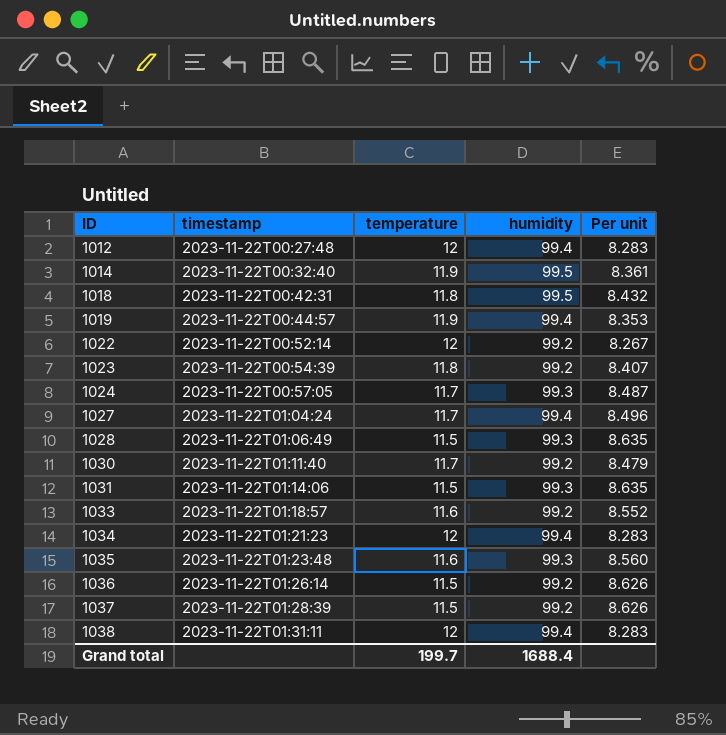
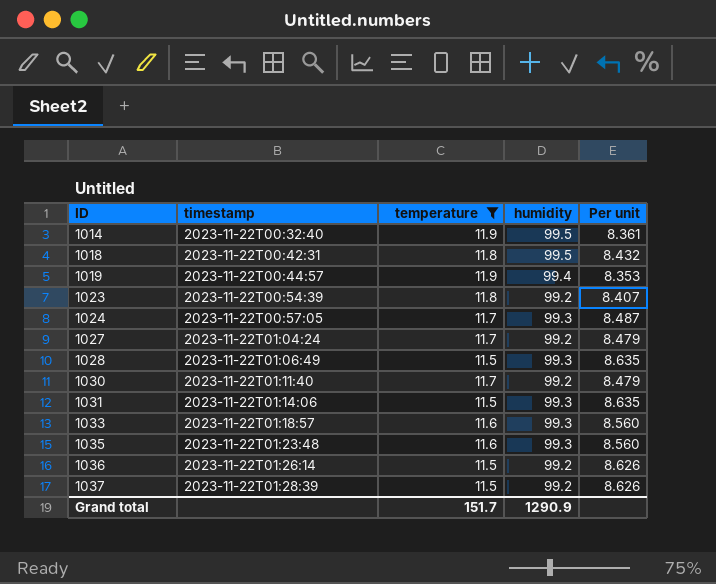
filter: none -> temperature != 12
1027 | humidity: 99.4 -> 99.2
1027 | Per unit: 8.496 -> 8.479
1033 | humidity: 99.2 -> 99.3
1033 | Per unit: 8.552 -> 8.560
Grand total | temperature: 199.7 -> 151.7
Grand total | humidity: 1688.4 -> 1290.9

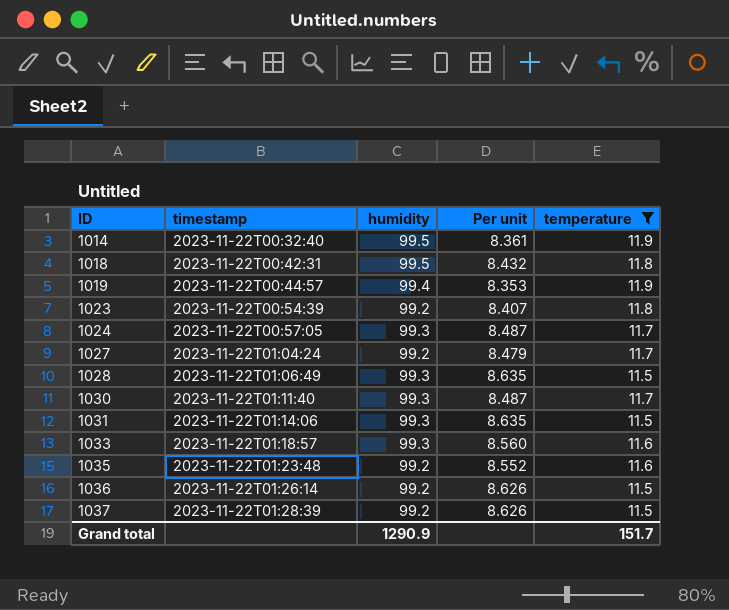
column temperature | position: 3 -> 5
1030 | humidity: 99.2 -> 99.3
1030 | Per unit: 8.479 -> 8.487
1035 | humidity: 99.3 -> 99.2
1035 | Per unit: 8.560 -> 8.552

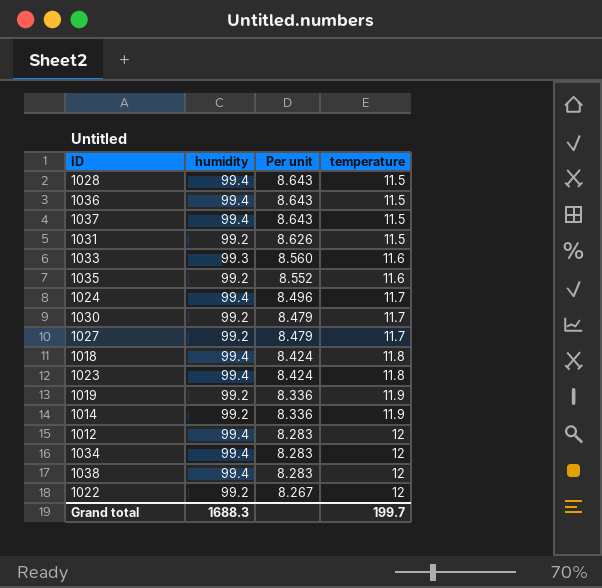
filter: temperature != 12 -> none
row order: ID ascending -> Per unit descending
column timestamp | position: 2 -> none
1028 | humidity: 99.3 -> 99.4
1028 | Per unit: 8.635 -> 8.643
1036 | humidity: 99.2 -> 99.4
1036 | Per unit: 8.626 -> 8.643
1037 | humidity: 99.2 -> 99.4
1037 | Per unit: 8.626 -> 8.643
1031 | humidity: 99.3 -> 99.2
1031 | Per unit: 8.635 -> 8.626
1024 | humidity: 99.3 -> 99.4
1024 | Per unit: 8.487 -> 8.496
1030 | humidity: 99.3 -> 99.2
1030 | Per unit: 8.487 -> 8.479
1018 | humidity: 99.5 -> 99.4
1018 | Per unit: 8.432 -> 8.424
1023 | humidity: 99.2 -> 99.4
1023 | Per unit: 8.407 -> 8.424
1019 | humidity: 99.4 -> 99.2
1019 | Per unit: 8.353 -> 8.336
1014 | humidity: 99.5 -> 99.2
1014 | Per unit: 8.361 -> 8.336
Grand total | humidity: 1290.9 -> 1688.3
Grand total | temperature: 151.7 -> 199.7

